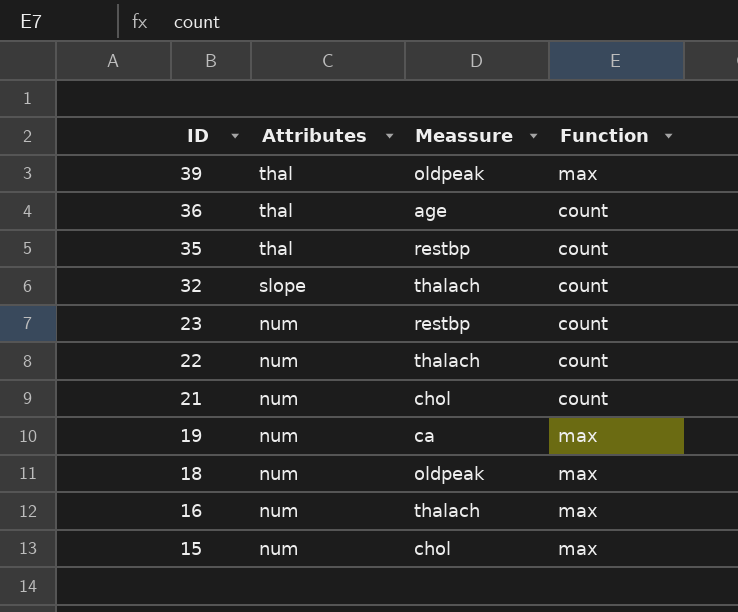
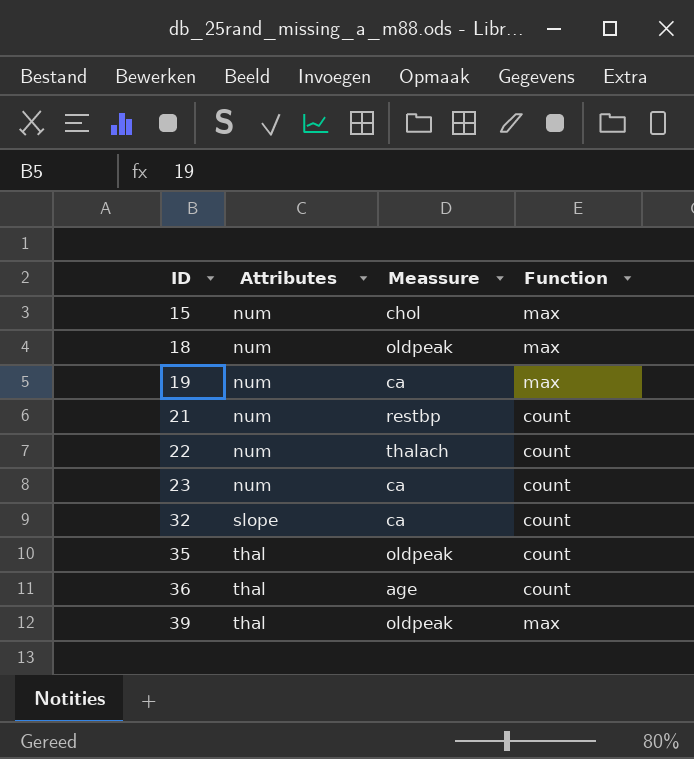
row order: ID descending -> ID ascending
row 16: num | thalach | max -> none
21 | Meassure: chol -> restbp
23 | Meassure: restbp -> ca
32 | Meassure: thalach -> ca
35 | Meassure: restbp -> oldpeak

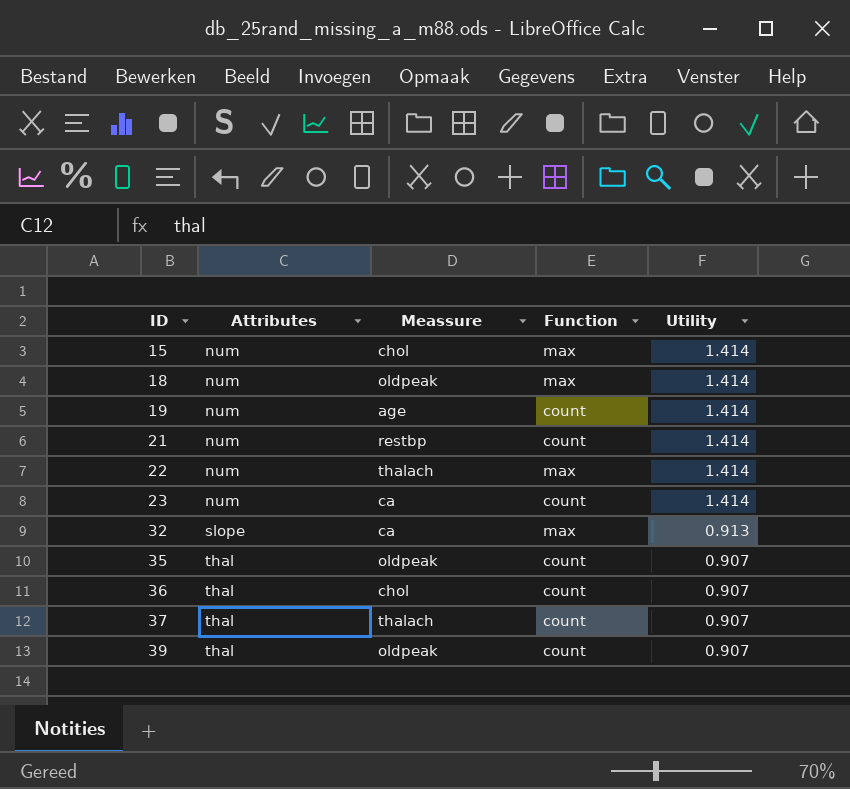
column Utility | position: none -> 5
19 | Meassure: ca -> age
19 | Function: max -> count
22 | Function: count -> max
32 | Function: count -> max
36 | Meassure: age -> chol
row 37: none -> thal | thalach | count | 0.907
39 | Function: max -> count

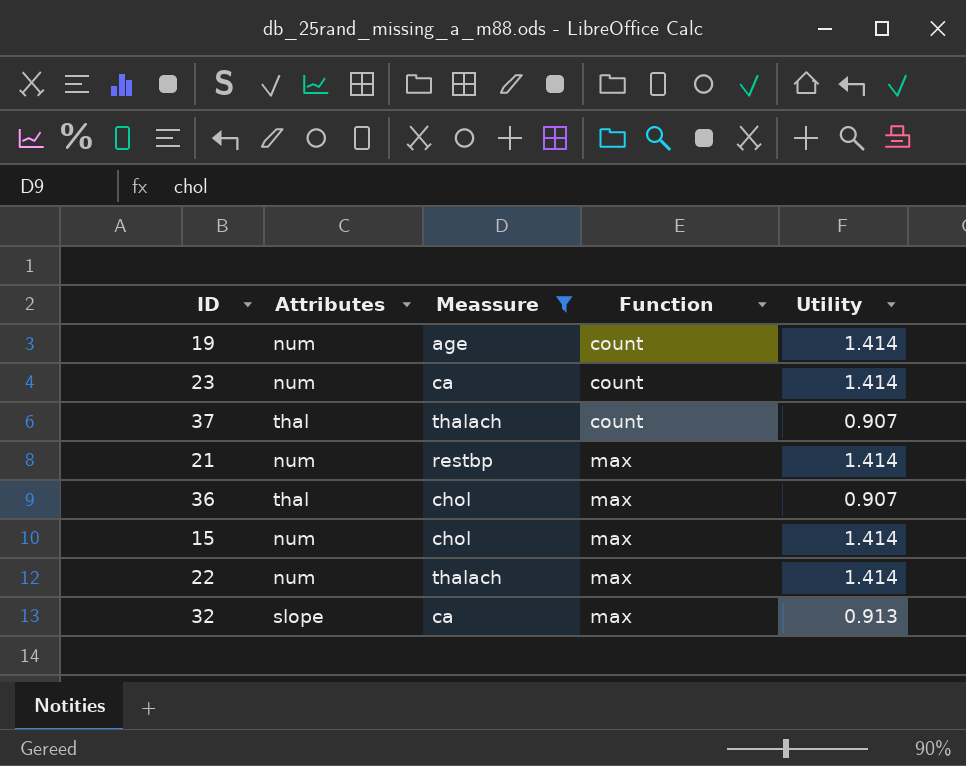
filter: none -> Meassure != oldpeak
row order: ID ascending -> Function ascending
21 | Function: count -> max
36 | Function: count -> max

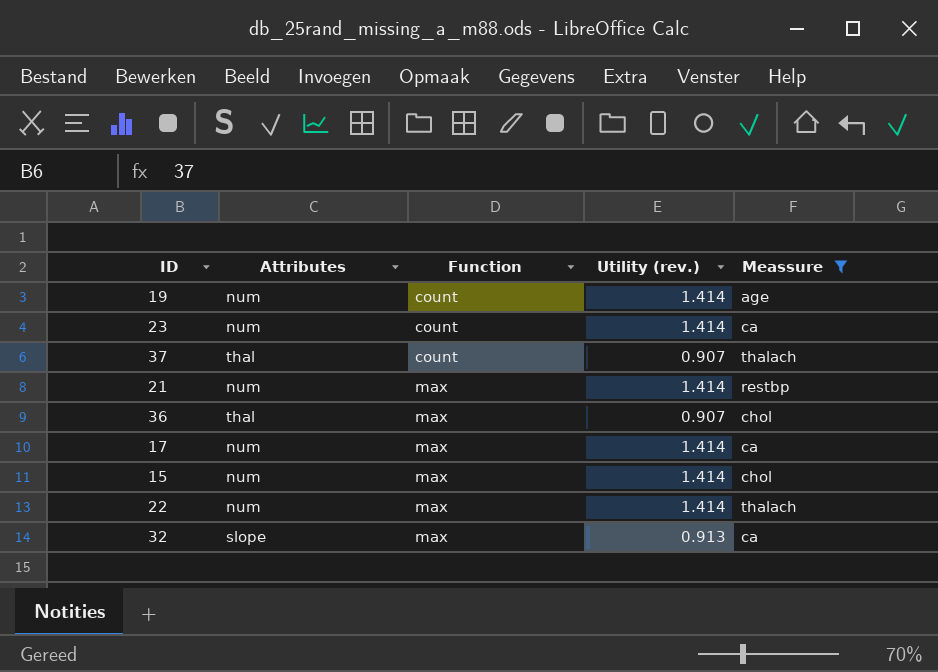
column name: Utility -> Utility (rev.)
column Meassure | position: 3 -> 5
row 17: none -> num | max | 1.414 | ca

